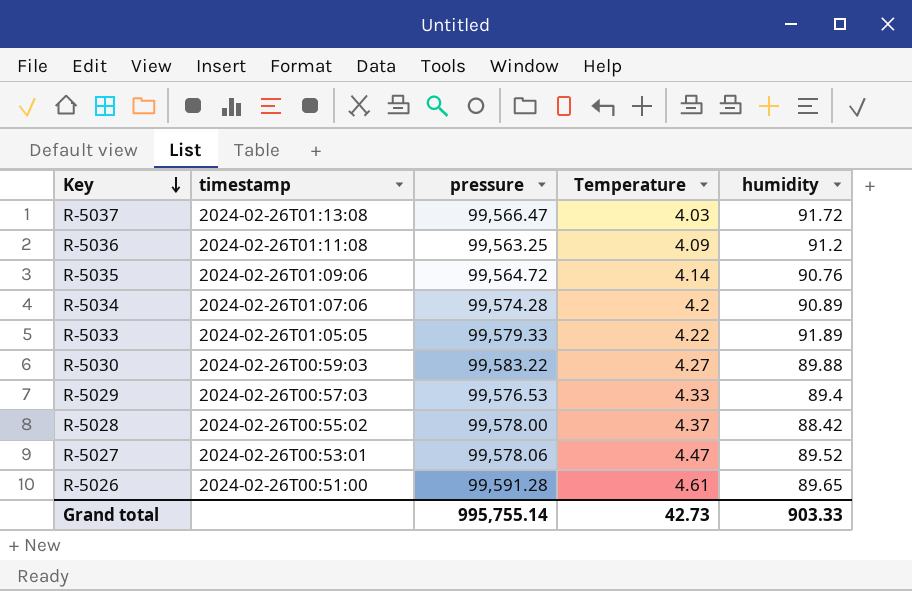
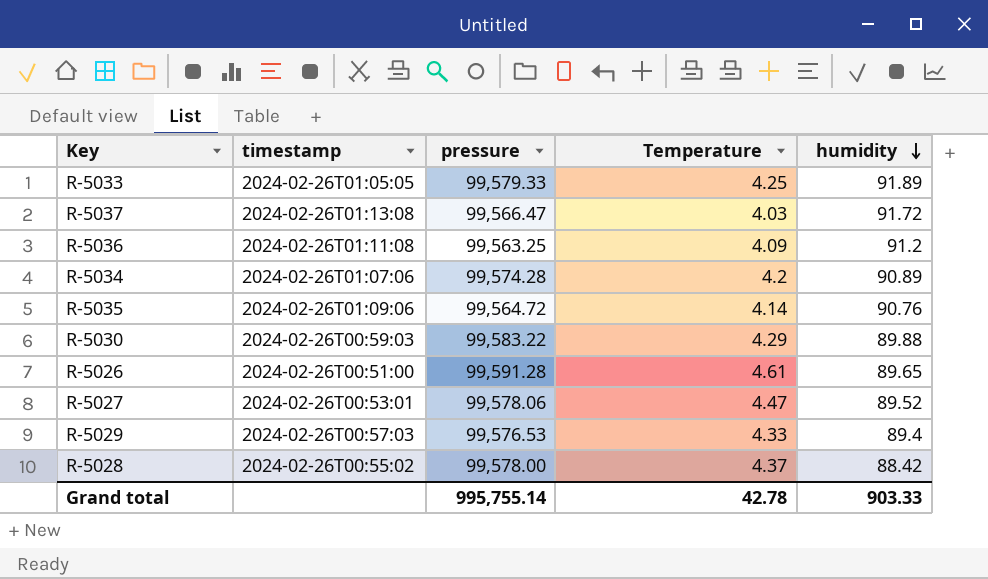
row order: Key descending -> humidity descending
R-5033 | Temperature: 4.22 -> 4.25
R-5030 | Temperature: 4.27 -> 4.29
Grand total | Temperature: 42.73 -> 42.78

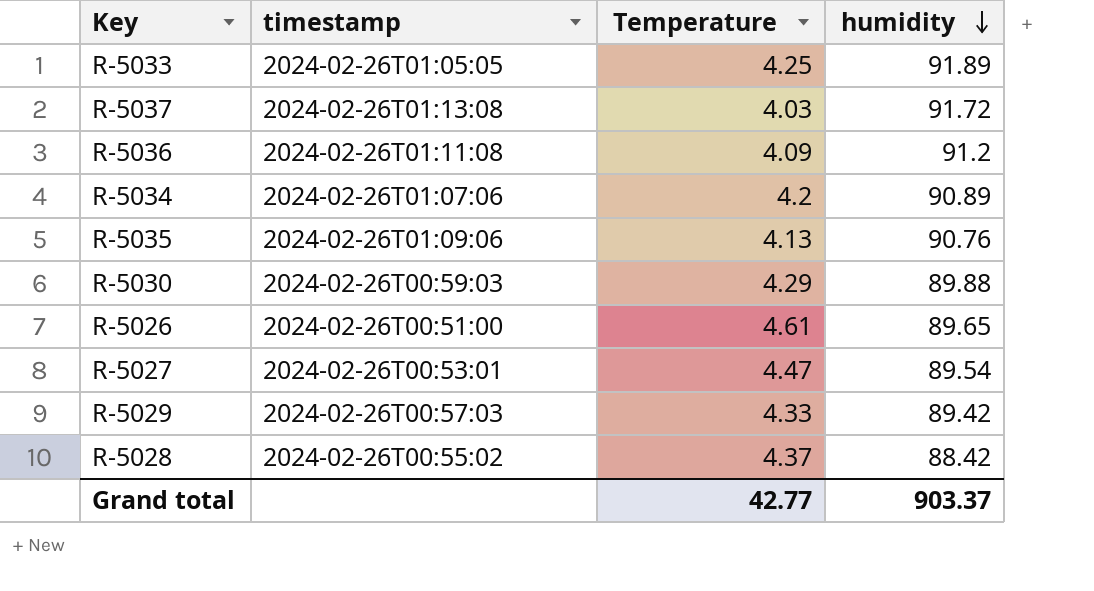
column pressure | position: 3 -> none
R-5035 | Temperature: 4.14 -> 4.13
R-5027 | humidity: 89.52 -> 89.54
R-5029 | humidity: 89.4 -> 89.42
Grand total | Temperature: 42.78 -> 42.77
Grand total | humidity: 903.33 -> 903.37

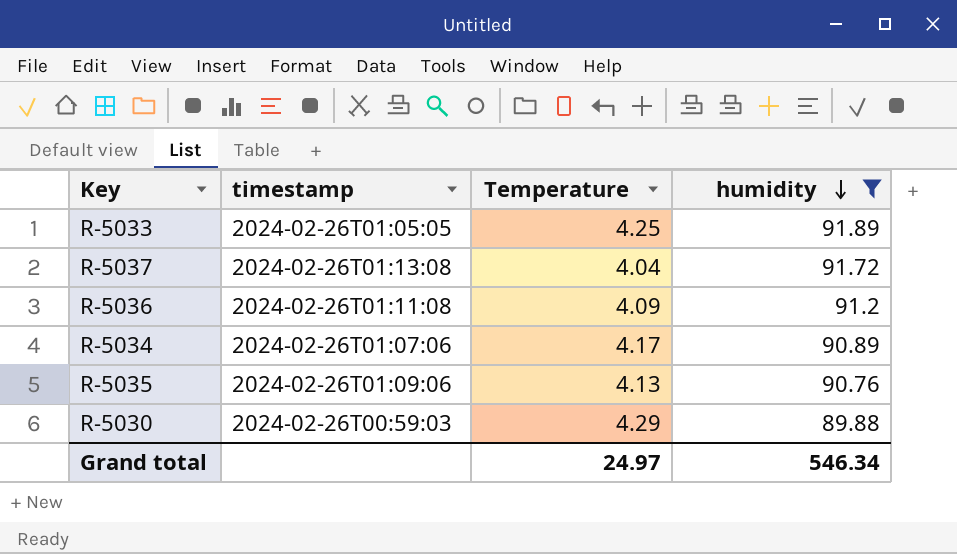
filter: none -> humidity >= 89.88
R-5037 | Temperature: 4.03 -> 4.04
R-5034 | Temperature: 4.2 -> 4.17
Grand total | Temperature: 42.77 -> 24.97
Grand total | humidity: 903.37 -> 546.34

